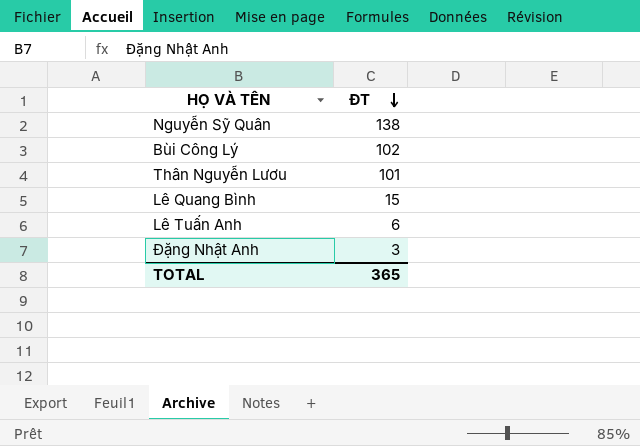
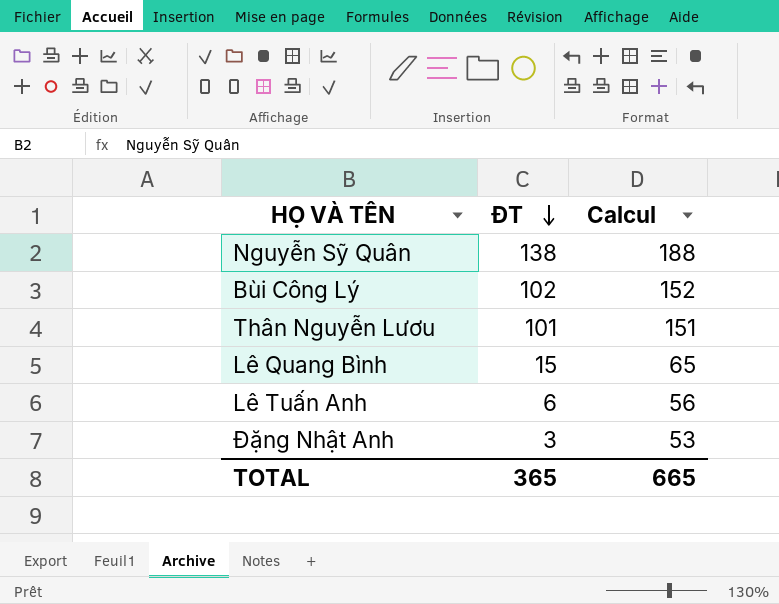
column Calcul | formula: none -> [ĐT] + 50

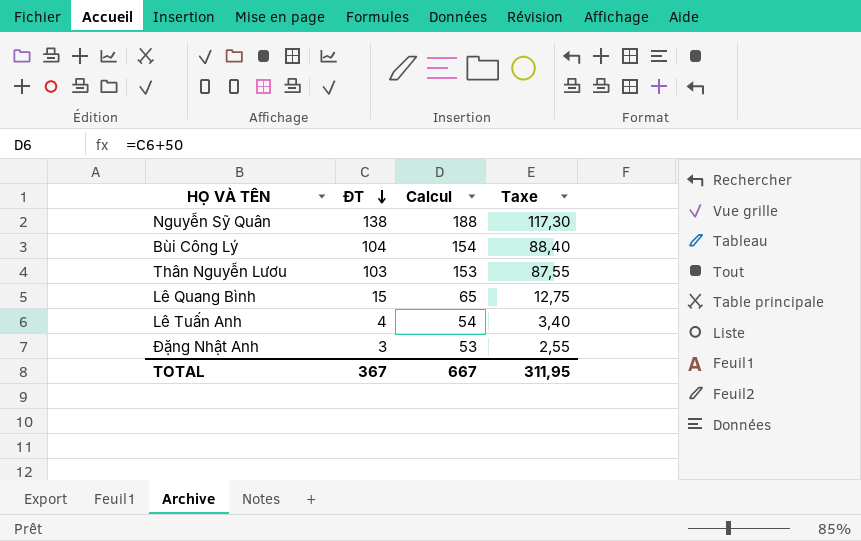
column Taxe | formula: none -> [ĐT] * 0,85
Bùi Công Lý | ĐT: 102 -> 104
Bùi Công Lý | Calcul: 152 -> 154
Thân Nguyễn Lươu | ĐT: 101 -> 103
Thân Nguyễn Lươu | Calcul: 151 -> 153
Lê Tuấn Anh | ĐT: 6 -> 4
Lê Tuấn Anh | Calcul: 56 -> 54
TOTAL | ĐT: 365 -> 367
TOTAL | Calcul: 665 -> 667

